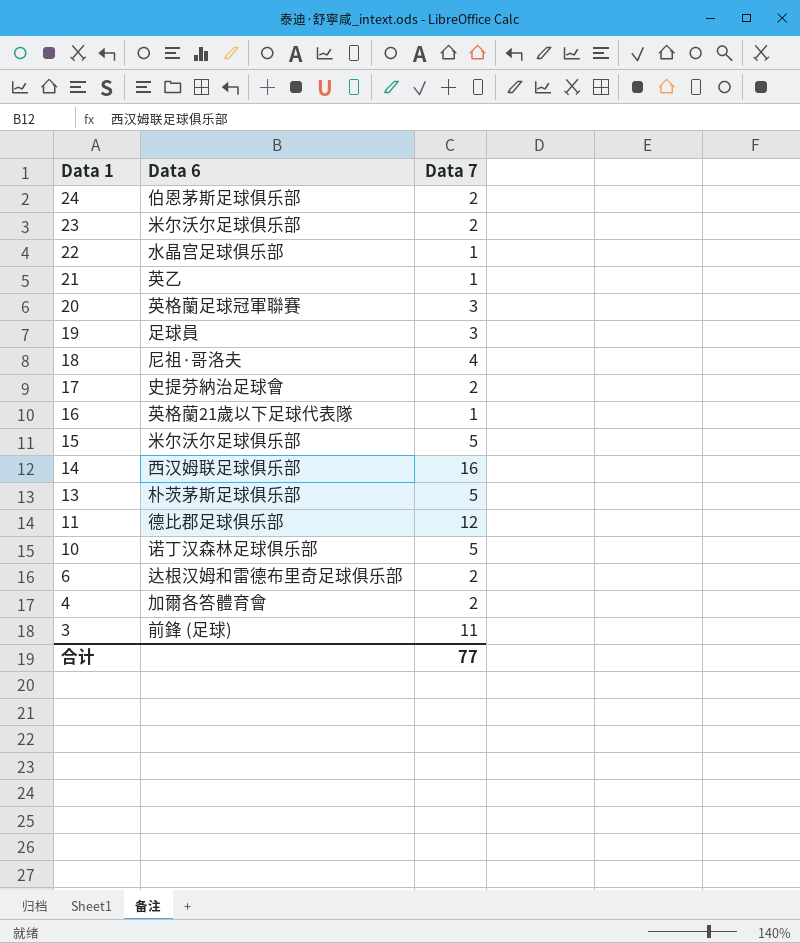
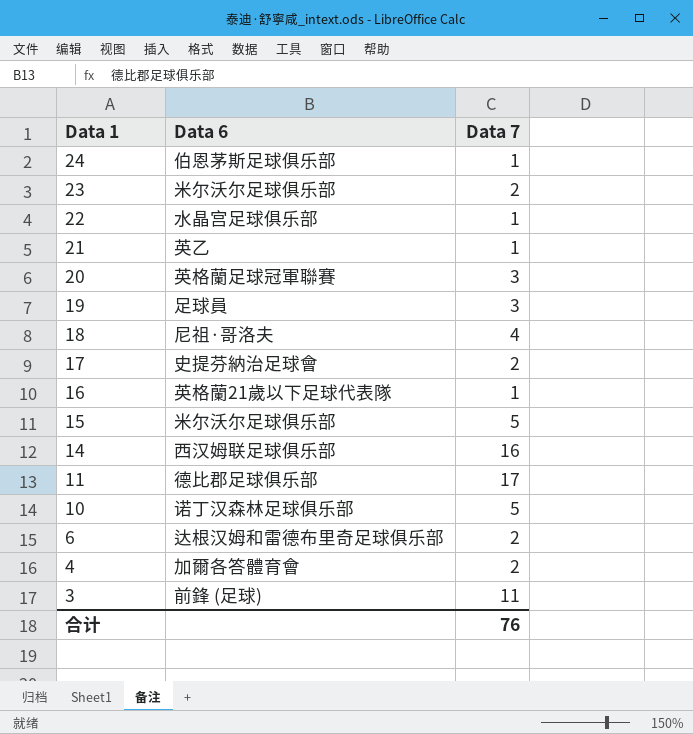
row 13: 朴茨茅斯足球俱乐部 | 5 -> none
24 | Data 7: 2 -> 1
11 | Data 7: 12 -> 17
合计 | Data 7: 77 -> 76

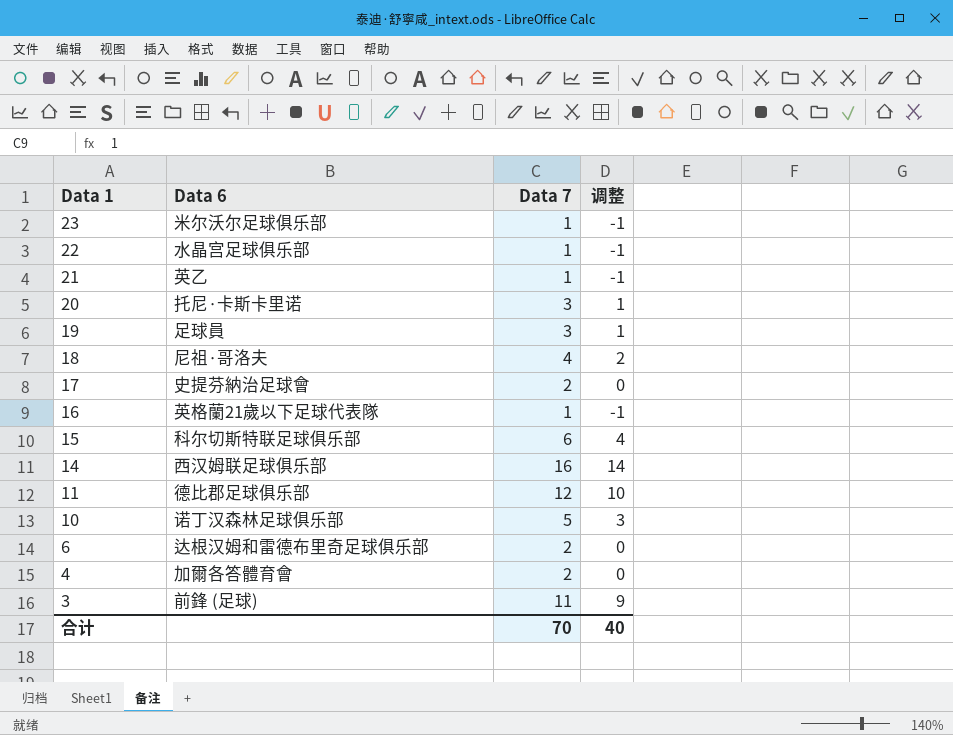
column 调整 | formula: none -> [Data 7] - 2
row 24: 伯恩茅斯足球俱乐部 | 1 -> none
23 | Data 7: 2 -> 1
20 | Data 6: 英格蘭足球冠軍聯賽 -> 托尼·卡斯卡里诺
15 | Data 6: 米尔沃尔足球俱乐部 -> 科尔切斯特联足球俱乐部
15 | Data 7: 5 -> 6
11 | Data 7: 17 -> 12
合计 | Data 7: 76 -> 70

